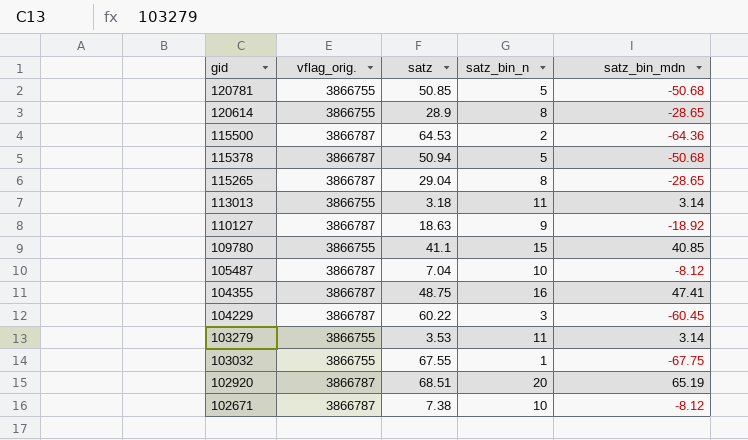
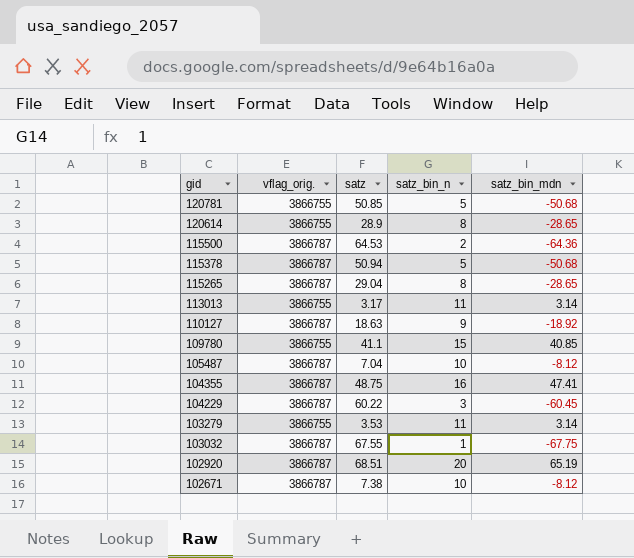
113013 | satz: 3.18 -> 3.17
103032 | vflag_orig.: 3866755 -> 3866787

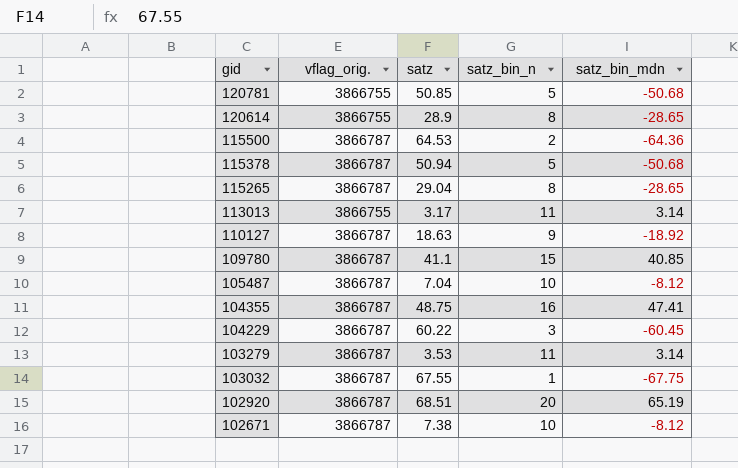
109780 | vflag_orig.: 3866755 -> 3866787
103279 | vflag_orig.: 3866755 -> 3866787

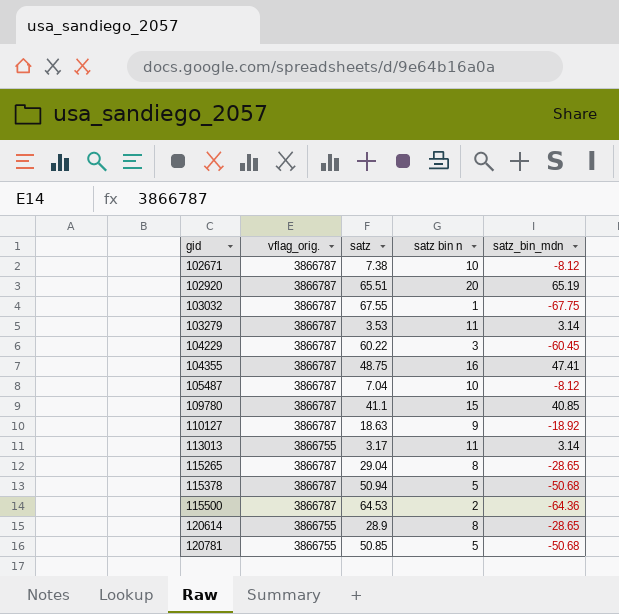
row order: gid descending -> gid ascending
column name: satz_bin_n -> satz bin n
102920 | satz: 68.51 -> 65.51

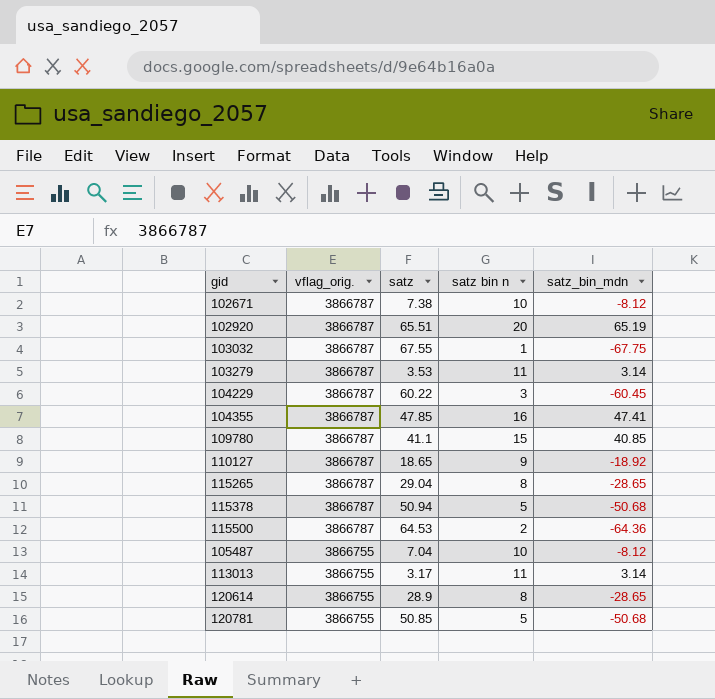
row order: gid ascending -> vflag_orig. descending
104355 | satz: 48.75 -> 47.85
110127 | satz: 18.63 -> 18.65
105487 | vflag_orig.: 3866787 -> 3866755

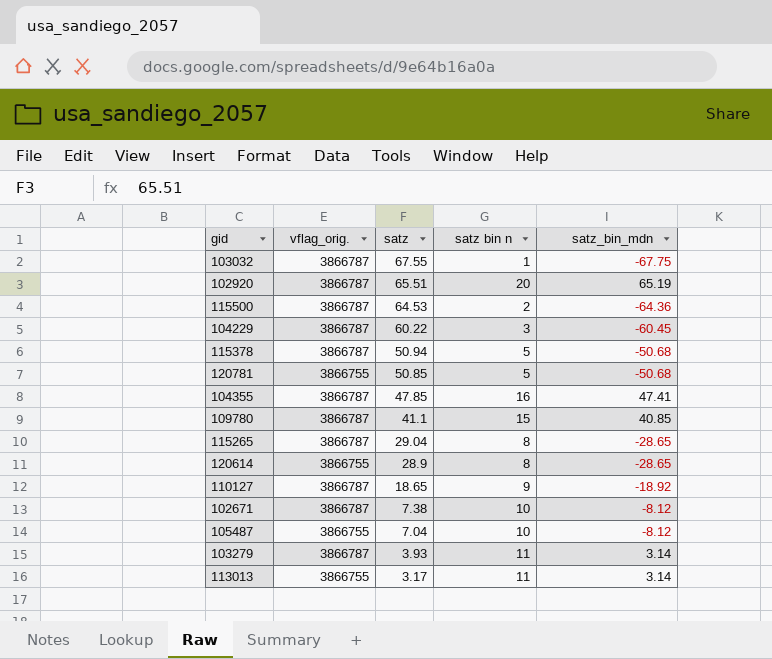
row order: vflag_orig. descending -> satz descending
103279 | satz: 3.53 -> 3.93

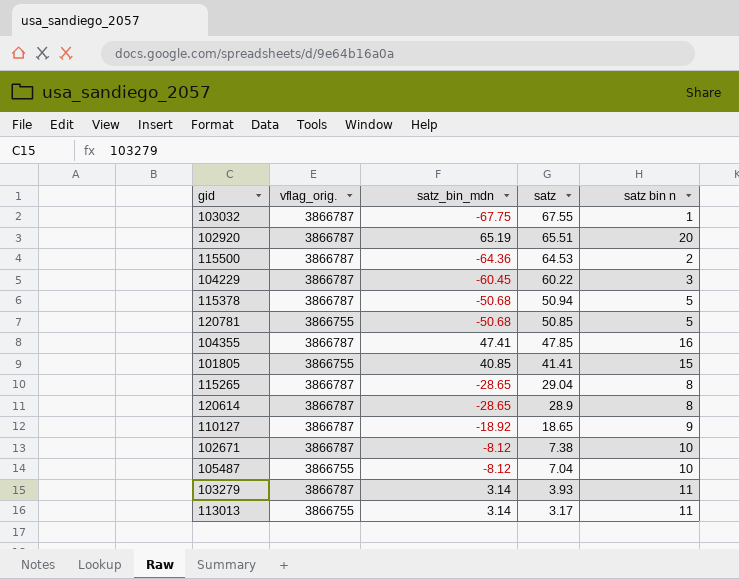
column satz_bin_mdn | position: 5 -> 3
row 109780: 3866787 | 41.1 | 15 | 40.85 -> none
row 101805: none -> 3866755 | 40.85 | 41.41 | 15
120614 | vflag_orig.: 3866755 -> 3866787

